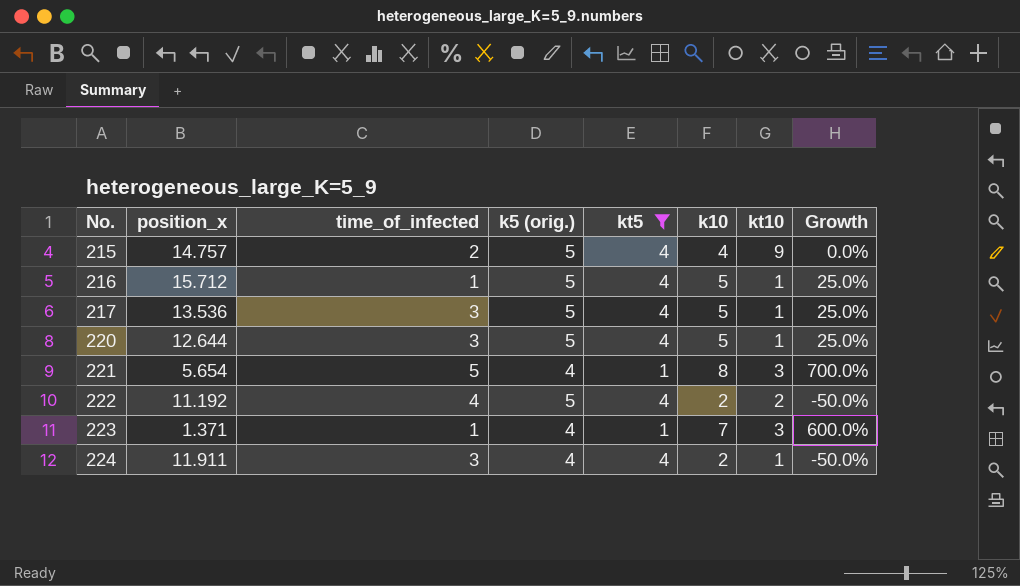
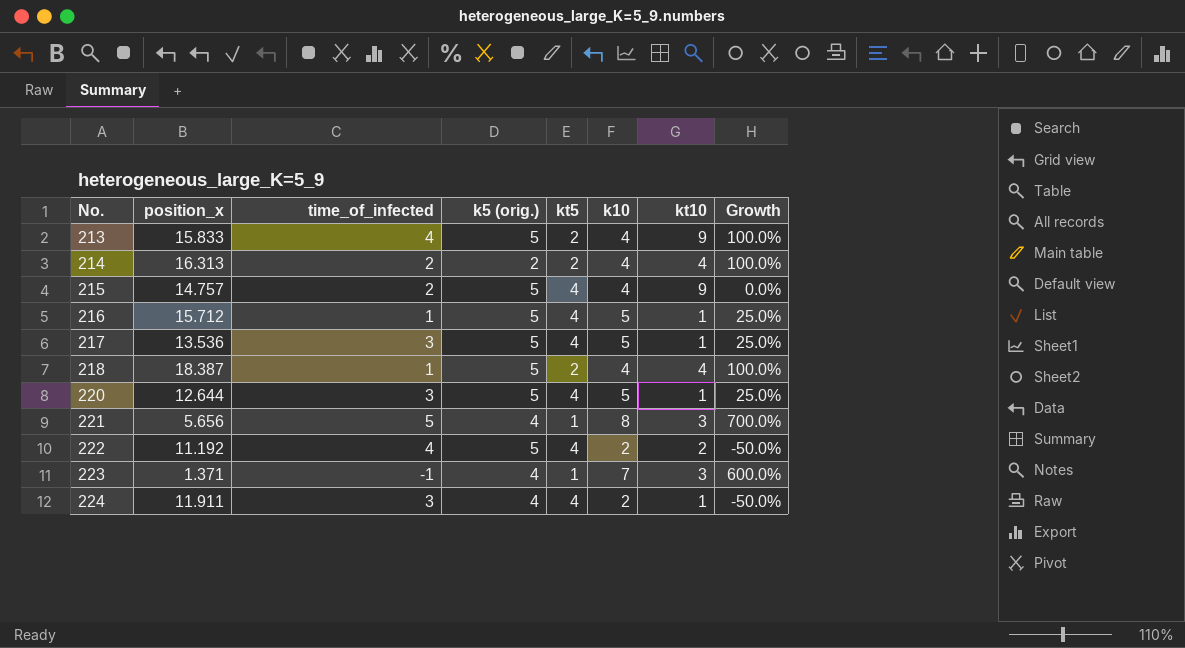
filter: kt5 != 2 -> none
221 | position_x: 5.654 -> 5.656
223 | time_of_infected: 1 -> -1

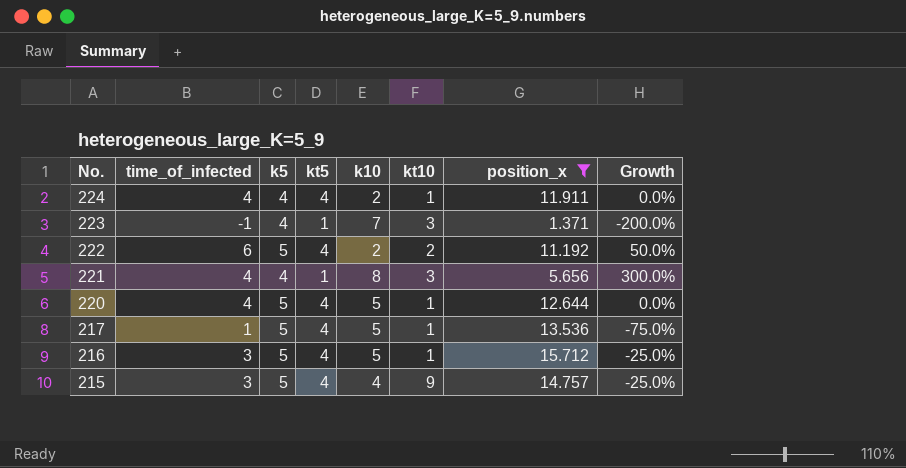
filter: none -> position_x <= 15.712
row order: No. ascending -> No. descending
column name: k5 (orig.) -> k5
column position_x | position: 2 -> 7
column Growth | formula: ([k10] - [kt5]) / [kt5] -> ([time_of_infected] - [kt5]) / [kt5]
224 | time_of_infected: 3 -> 4
222 | time_of_infected: 4 -> 6
221 | time_of_infected: 5 -> 4
220 | time_of_infected: 3 -> 4
217 | time_of_infected: 3 -> 1
216 | time_of_infected: 1 -> 3
215 | time_of_infected: 2 -> 3

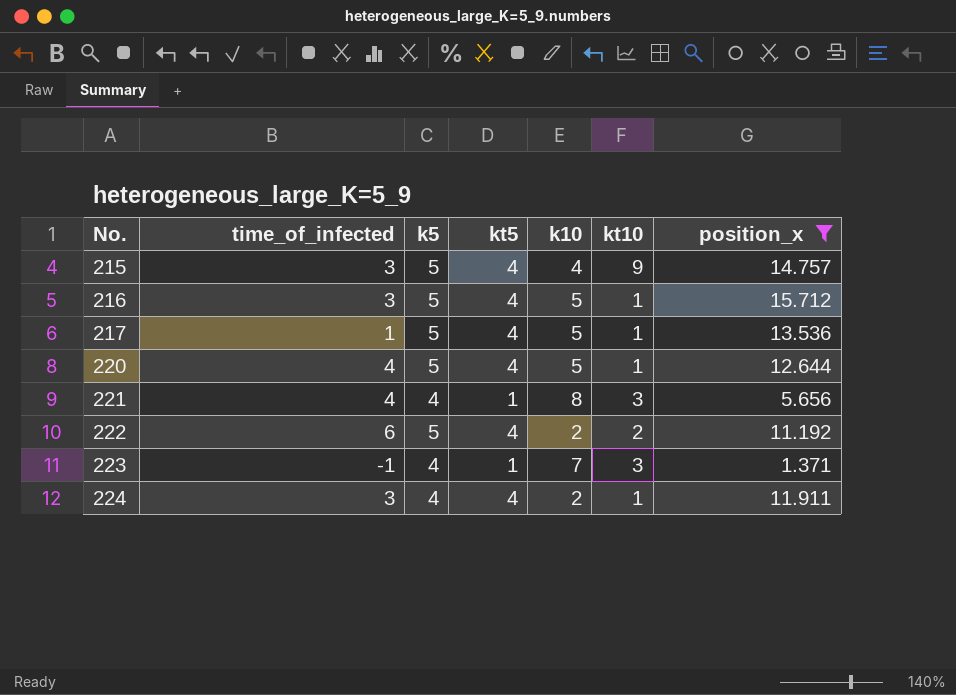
row order: No. descending -> No. ascending
column Growth | formula: ([time_of_infected] - [kt5]) / [kt5] -> none
224 | time_of_infected: 4 -> 3

